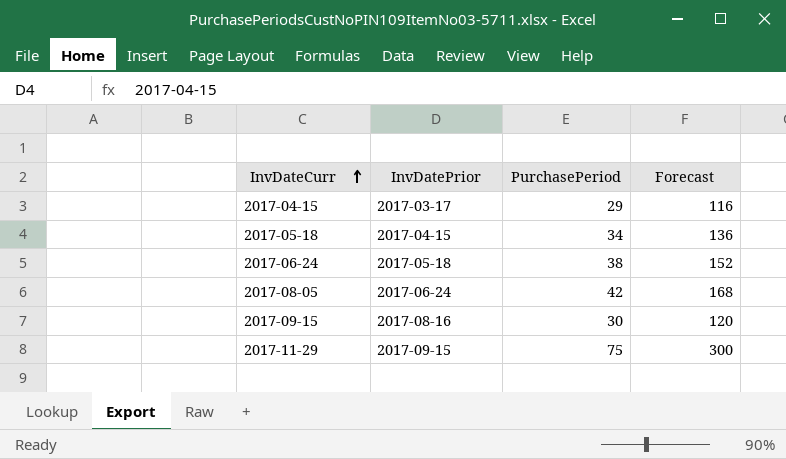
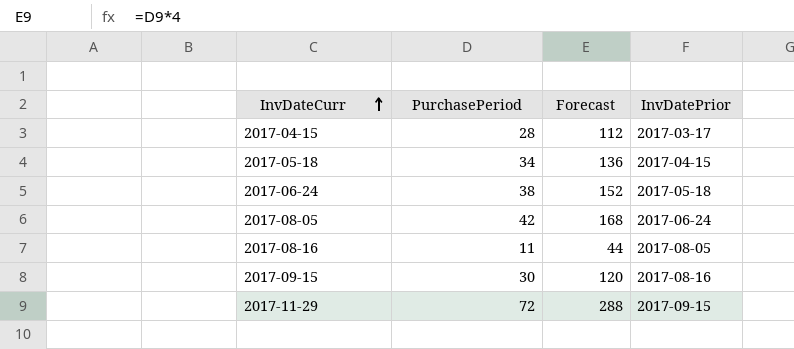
column InvDatePrior | position: 2 -> 4
2017-04-15 | PurchasePeriod: 29 -> 28
2017-04-15 | Forecast: 116 -> 112
row 2017-08-16: none -> 11 | 44 | 2017-08-05
2017-11-29 | PurchasePeriod: 75 -> 72
2017-11-29 | Forecast: 300 -> 288

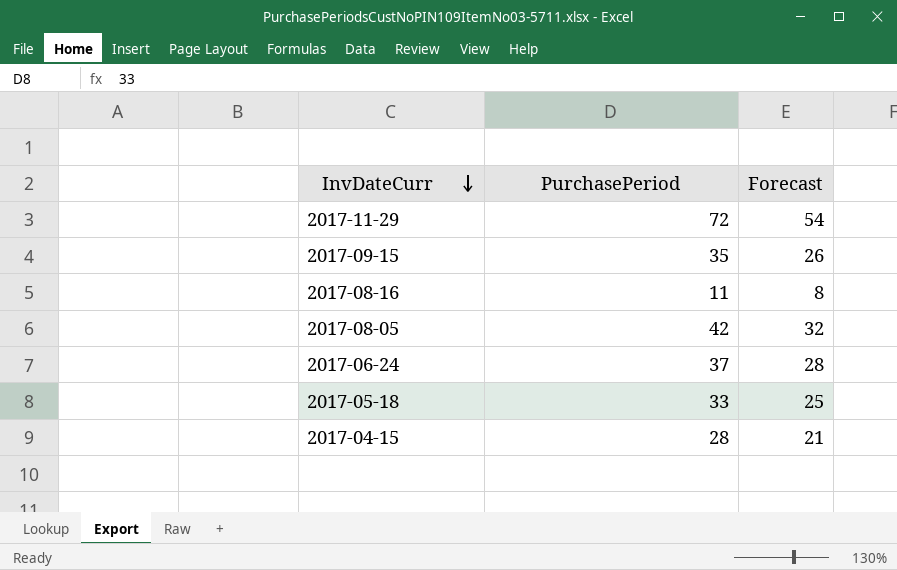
row order: InvDateCurr ascending -> InvDateCurr descending
column InvDatePrior | position: 4 -> none
column Forecast | formula: [PurchasePeriod] * 4 -> [PurchasePeriod] * 0.75
2017-09-15 | PurchasePeriod: 30 -> 35
2017-06-24 | PurchasePeriod: 38 -> 37
2017-05-18 | PurchasePeriod: 34 -> 33

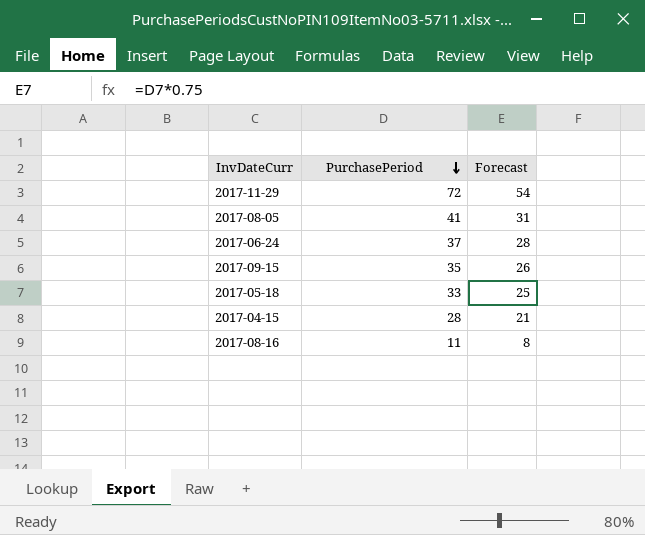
row order: InvDateCurr descending -> PurchasePeriod descending
2017-08-05 | PurchasePeriod: 42 -> 41
2017-08-05 | Forecast: 32 -> 31

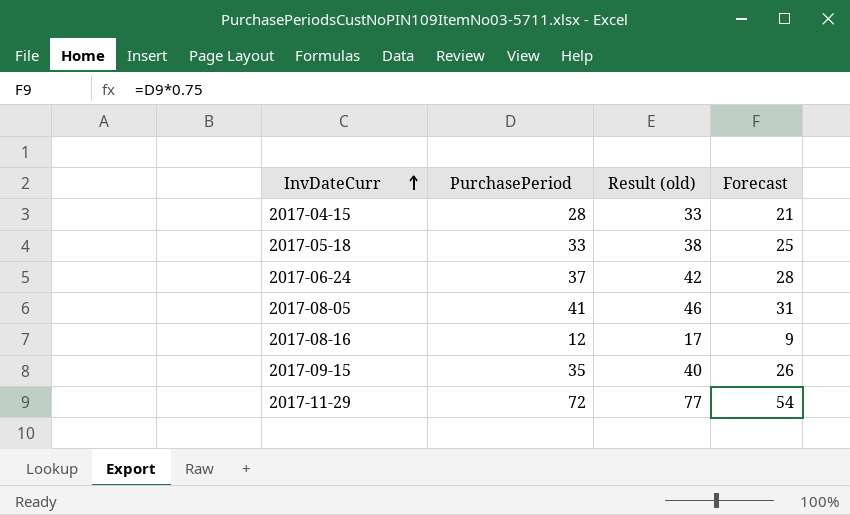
row order: PurchasePeriod descending -> InvDateCurr ascending
column Result (old) | formula: none -> [PurchasePeriod] + 5
2017-08-16 | PurchasePeriod: 11 -> 12
2017-08-16 | Forecast: 8 -> 9

